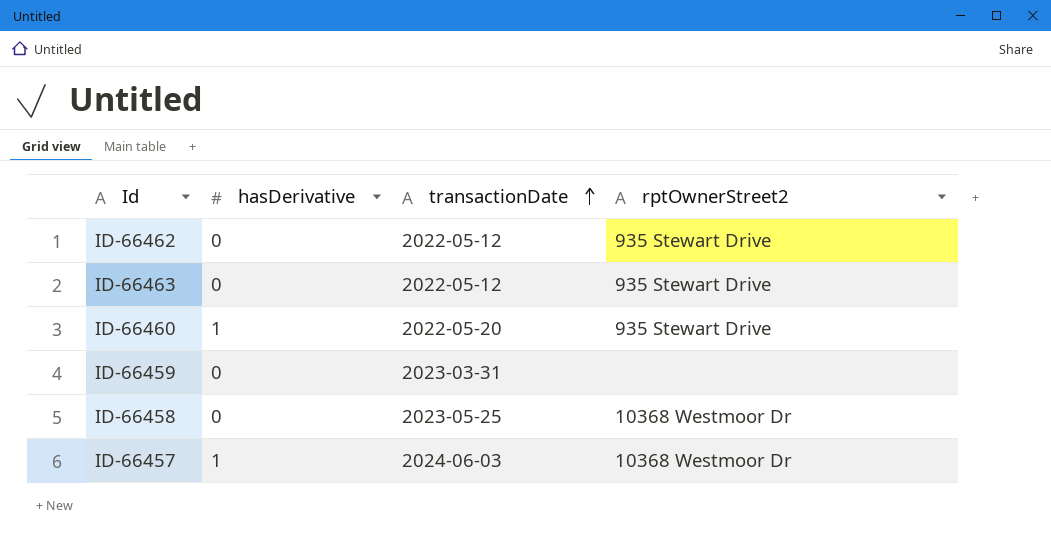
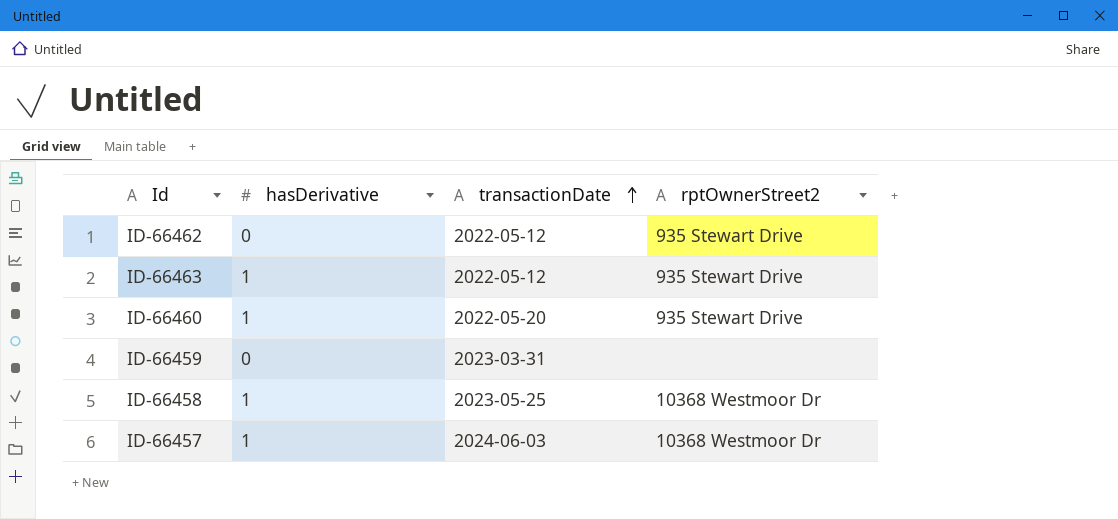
ID-66463 | hasDerivative: 0 -> 1
ID-66458 | hasDerivative: 0 -> 1

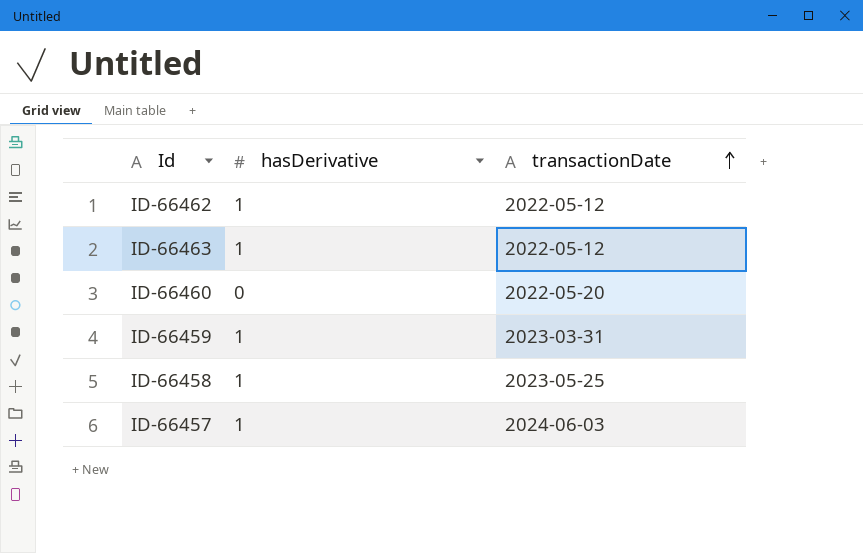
column rptOwnerStreet2 | position: 4 -> none
ID-66462 | hasDerivative: 0 -> 1
ID-66460 | hasDerivative: 1 -> 0
ID-66459 | hasDerivative: 0 -> 1

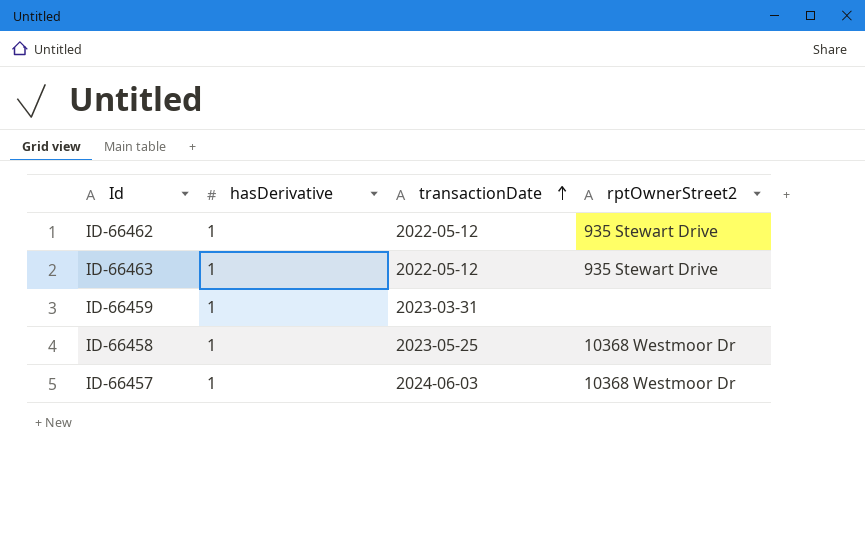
column rptOwnerStreet2 | position: none -> 4
row ID-66460: 0 | 2022-05-20 -> none

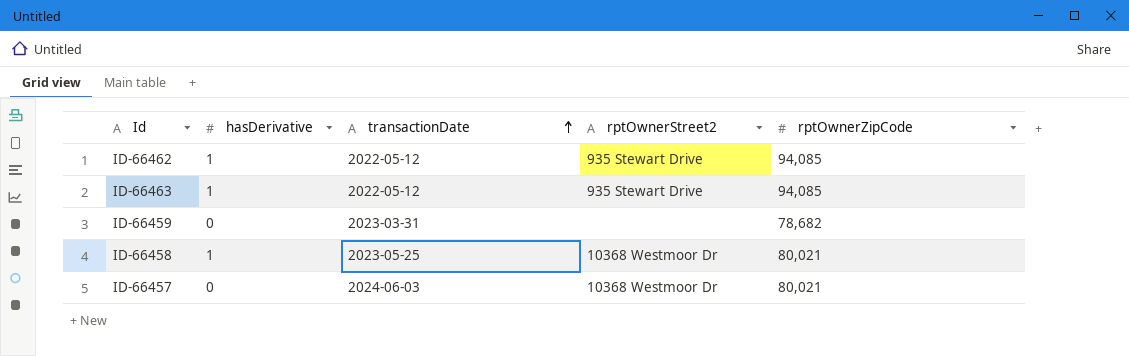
column rptOwnerZipCode | position: none -> 5
ID-66459 | hasDerivative: 1 -> 0
ID-66457 | hasDerivative: 1 -> 0

